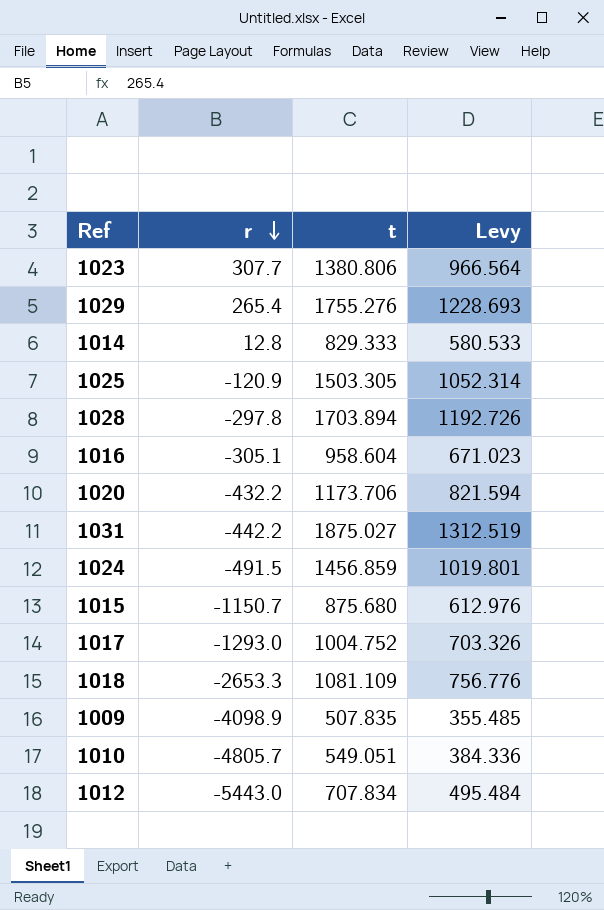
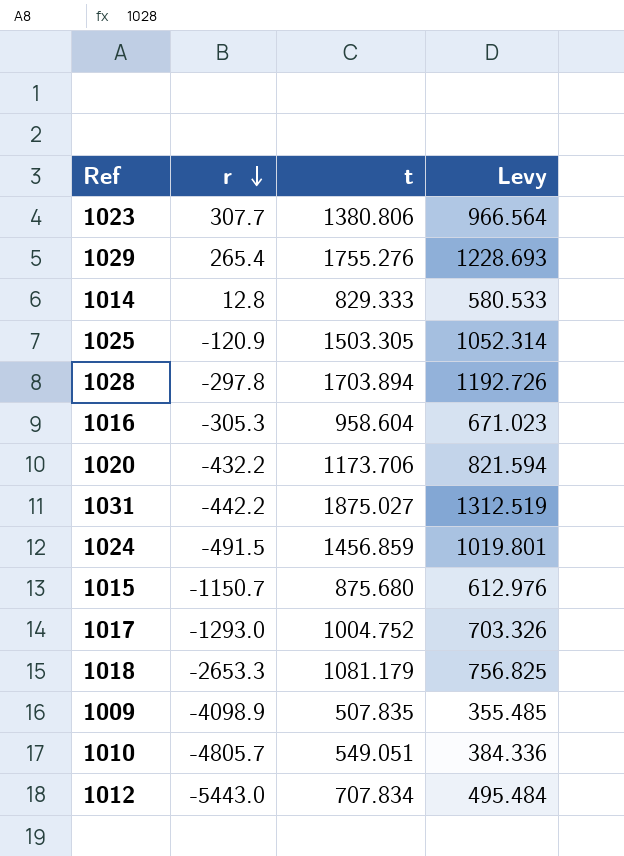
1016 | r: -305.1 -> -305.3
1018 | t: 1081.109 -> 1081.179
1018 | Levy: 756.776 -> 756.825

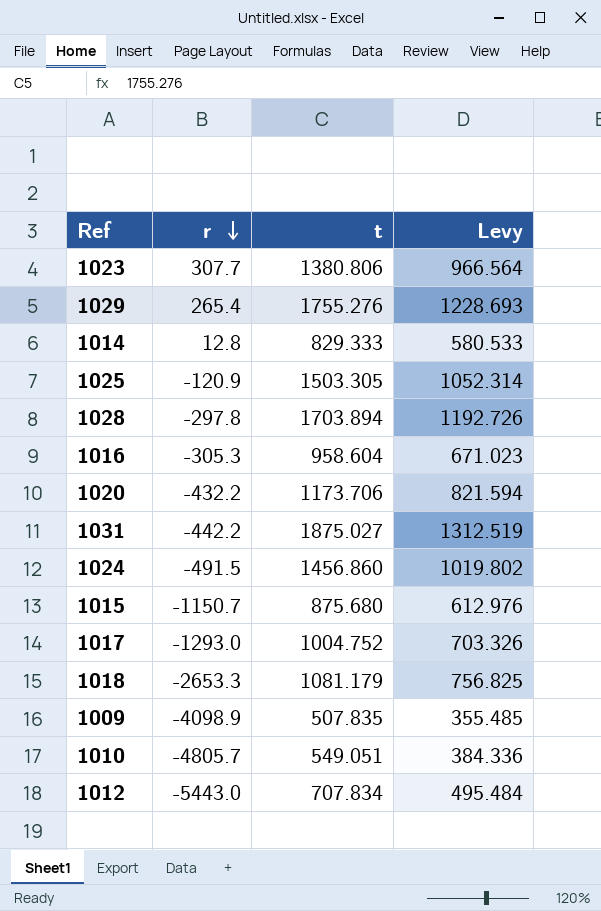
1024 | t: 1456.859 -> 1456.860
1024 | Levy: 1019.801 -> 1019.802

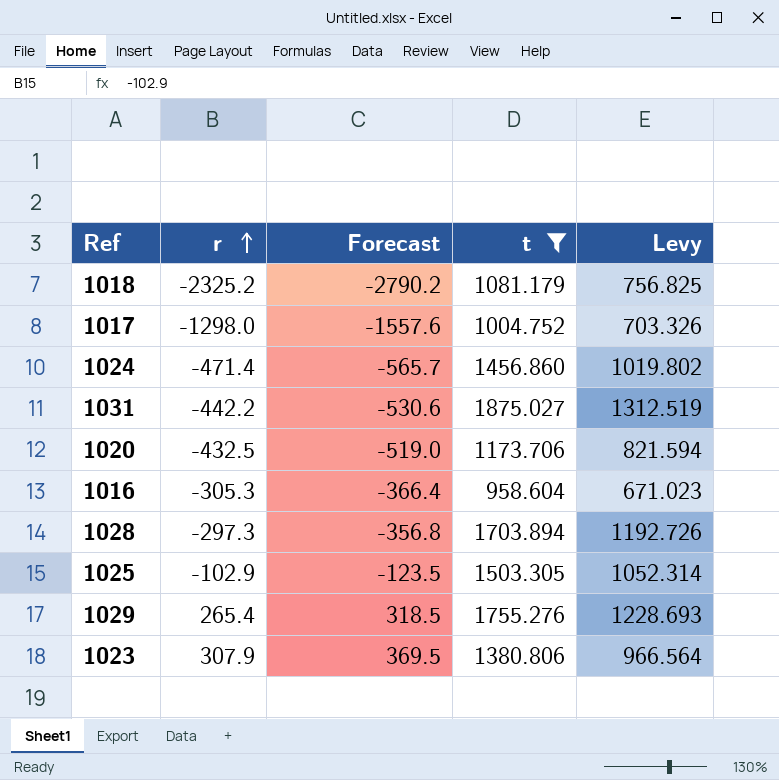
filter: none -> t >= 958.604
row order: r descending -> r ascending
column Forecast | formula: none -> [r] * 1.2
1018 | r: -2653.3 -> -2325.2
1017 | r: -1293.0 -> -1298.0
1024 | r: -491.5 -> -471.4
1020 | r: -432.2 -> -432.5
1028 | r: -297.8 -> -297.3
1025 | r: -120.9 -> -102.9
1023 | r: 307.7 -> 307.9

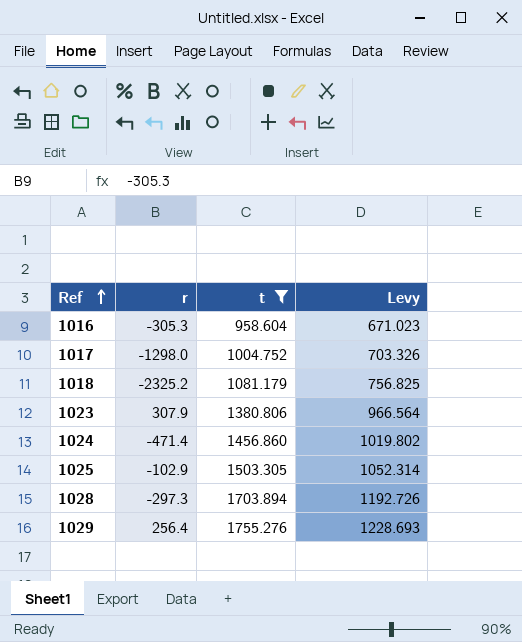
row order: r ascending -> Ref ascending
column Forecast | formula: [r] * 1.2 -> none
row 1031: -442.2 | -530.6 | 1875.027 | 1312.519 -> none
row 1020: -432.5 | -519.0 | 1173.706 | 821.594 -> none
1029 | r: 265.4 -> 256.4

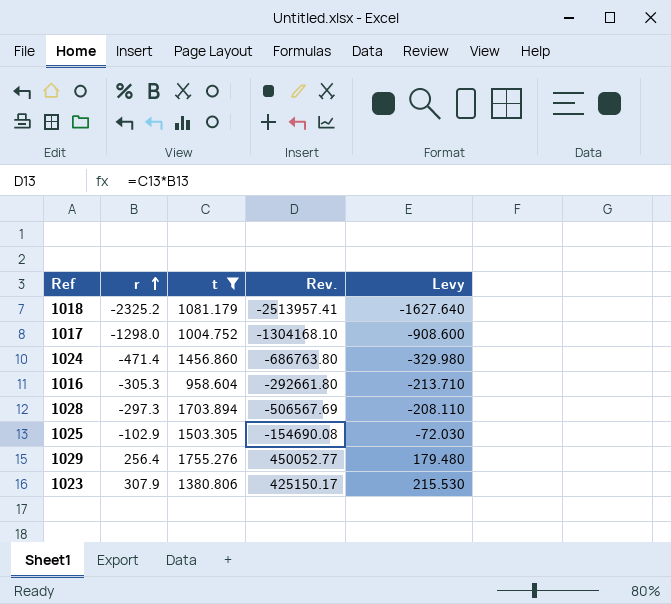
row order: Ref ascending -> r ascending
column Rev. | formula: none -> [r] * [t]
column Levy | formula: [t] * 0.7 -> [r] * 0.7

